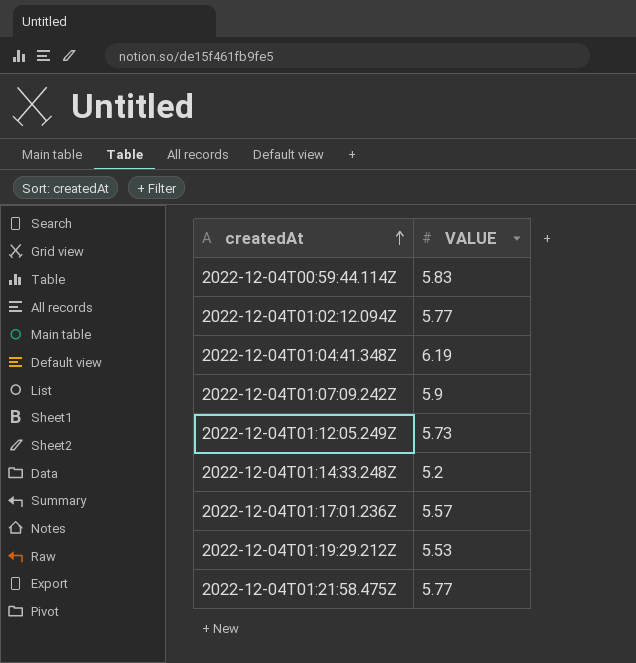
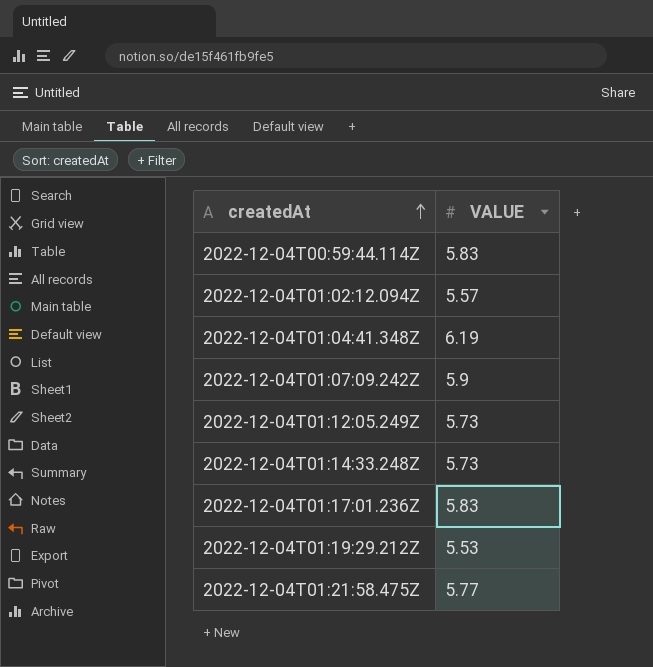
2022-12-04T01:02:12.094Z | VALUE: 5.77 -> 5.57
2022-12-04T01:14:33.248Z | VALUE: 5.2 -> 5.73
2022-12-04T01:17:01.236Z | VALUE: 5.57 -> 5.83

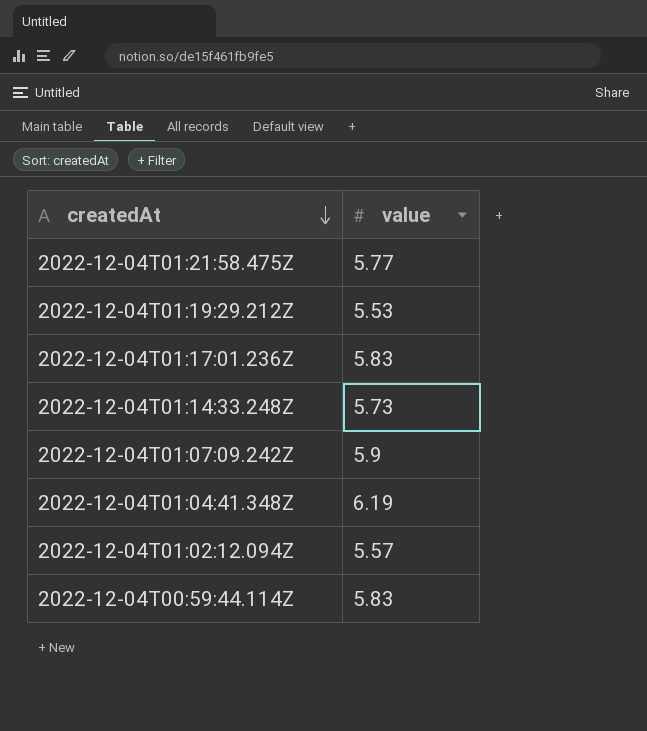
row order: createdAt ascending -> createdAt descending
column name: VALUE -> value
row 2022-12-04T01:12:05.249Z: 5.73 -> none

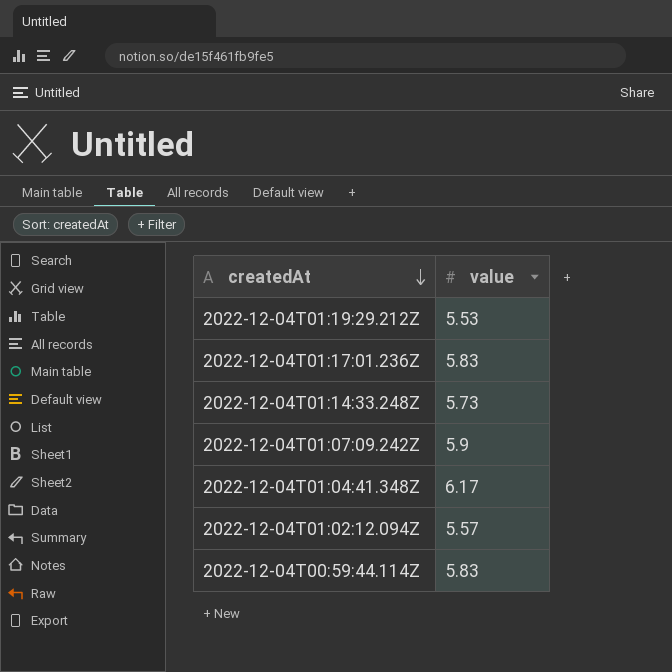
row 2022-12-04T01:21:58.475Z: 5.77 -> none
2022-12-04T01:04:41.348Z | value: 6.19 -> 6.17

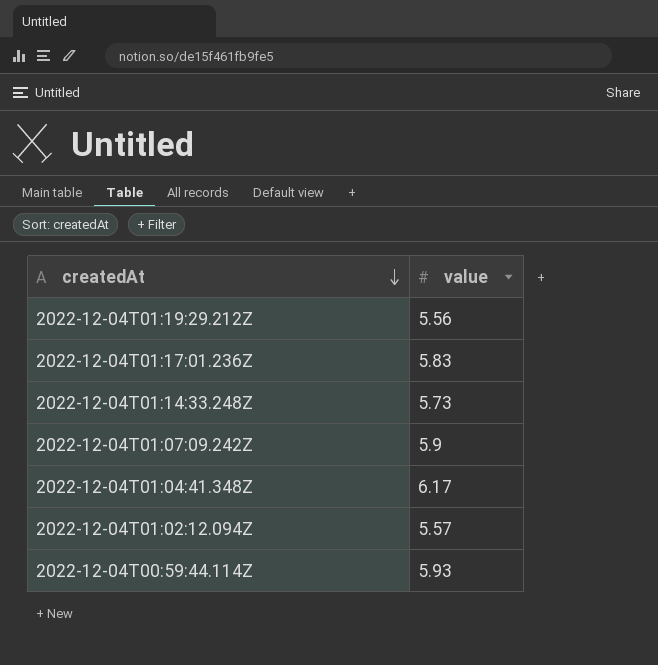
2022-12-04T01:19:29.212Z | value: 5.53 -> 5.56
2022-12-04T00:59:44.114Z | value: 5.83 -> 5.93

